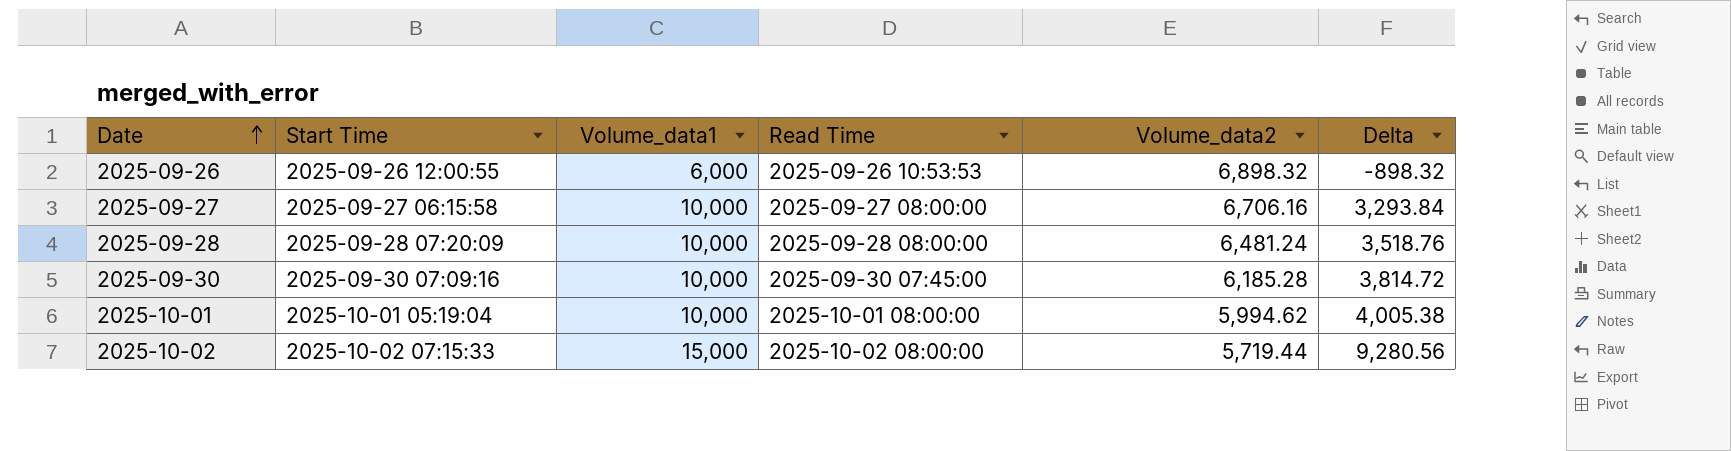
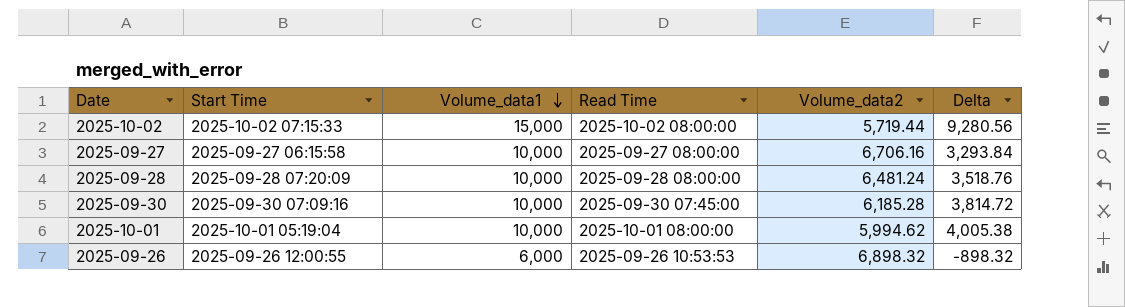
row order: Date ascending -> Volume_data1 descending

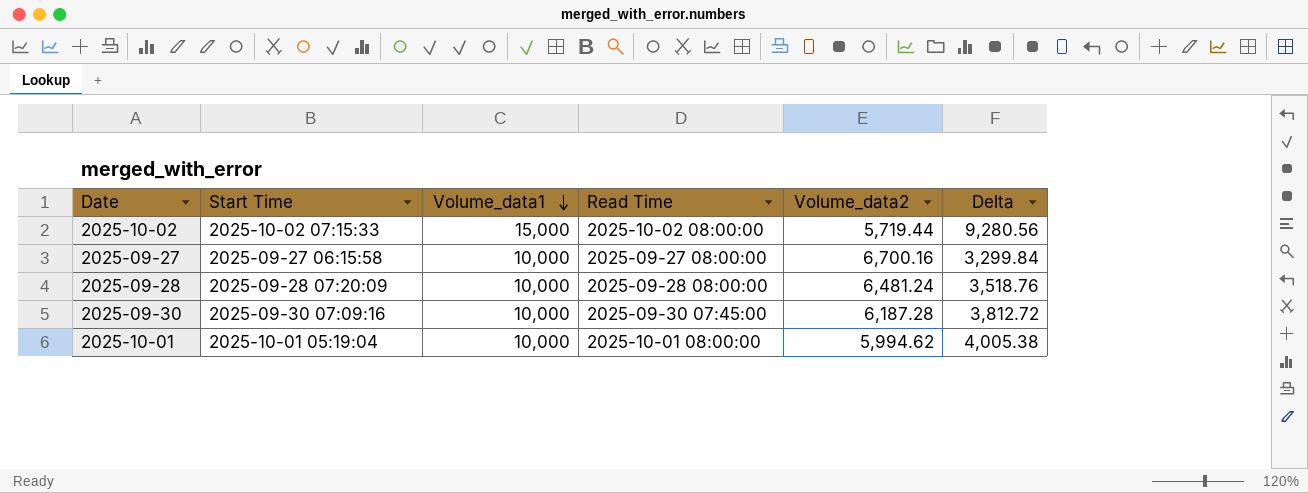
row 2025-09-26: 2025-09-26 12:00:55 | 6,000 | 2025-09-26 10:53:53 | 6,898.32 | -898.32 -> none
2025-09-27 | Volume_data2: 6,706.16 -> 6,700.16
2025-09-27 | Delta: 3,293.84 -> 3,299.84
2025-09-30 | Volume_data2: 6,185.28 -> 6,187.28
2025-09-30 | Delta: 3,814.72 -> 3,812.72

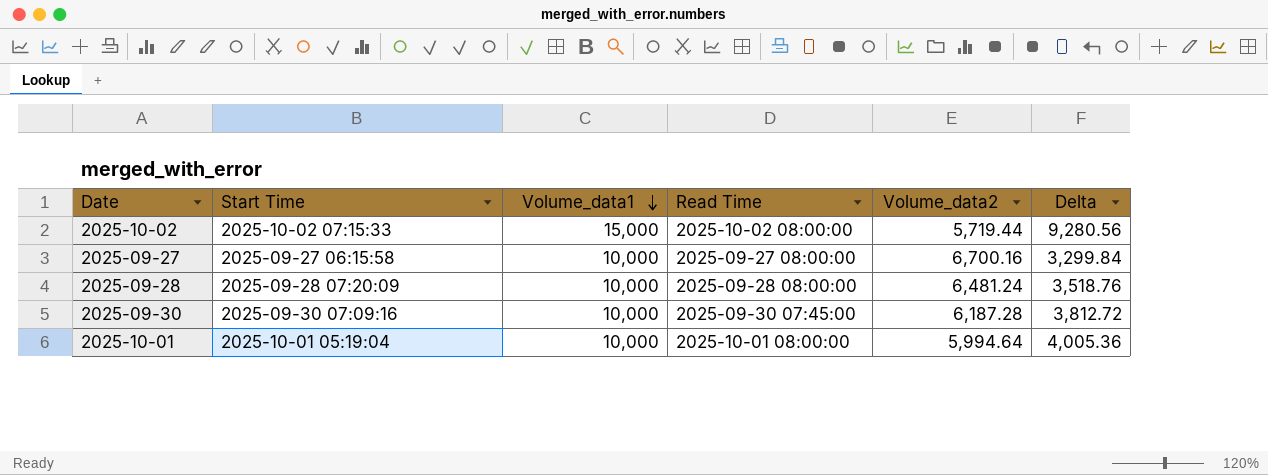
2025-10-01 | Volume_data2: 5,994.62 -> 5,994.64
2025-10-01 | Delta: 4,005.38 -> 4,005.36

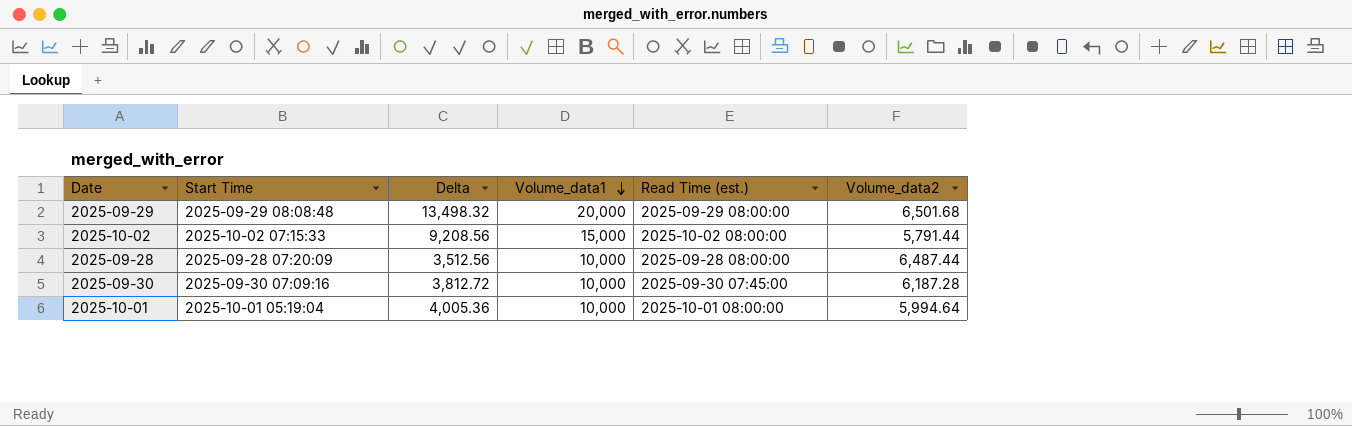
column Delta | position: 6 -> 3
column name: Read Time -> Read Time (est.)
row 2025-09-27: 2025-09-27 06:15:58 | 10,000 | 2025-09-27 08:00:00 | 6,700.16 | 3,299.84 -> none
row 2025-09-29: none -> 2025-09-29 08:08:48 | 13,498.32 | 20,000 | 2025-09-29 08:00:00 | 6,501.68
2025-10-02 | Delta: 9,280.56 -> 9,208.56
2025-10-02 | Volume_data2: 5,719.44 -> 5,791.44
2025-09-28 | Delta: 3,518.76 -> 3,512.56
2025-09-28 | Volume_data2: 6,481.24 -> 6,487.44

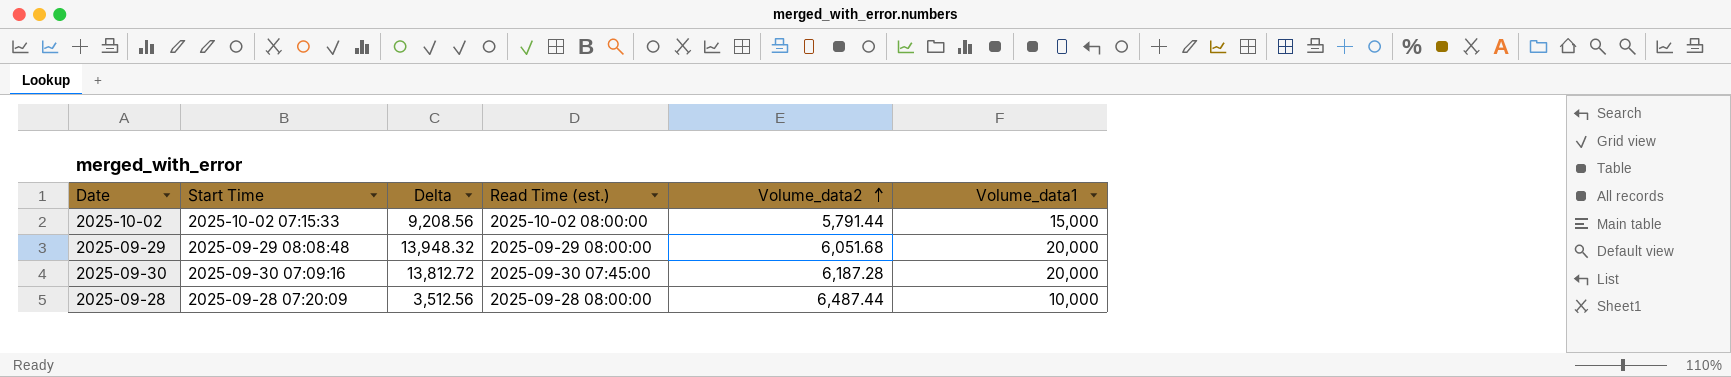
row order: Volume_data1 descending -> Volume_data2 ascending
column Volume_data1 | position: 4 -> 6
row 2025-10-01: 2025-10-01 05:19:04 | 4,005.36 | 10,000 | 2025-10-01 08:00:00 | 5,994.64 -> none
2025-09-29 | Delta: 13,498.32 -> 13,948.32
2025-09-29 | Volume_data2: 6,501.68 -> 6,051.68
2025-09-30 | Delta: 3,812.72 -> 13,812.72
2025-09-30 | Volume_data1: 10,000 -> 20,000

